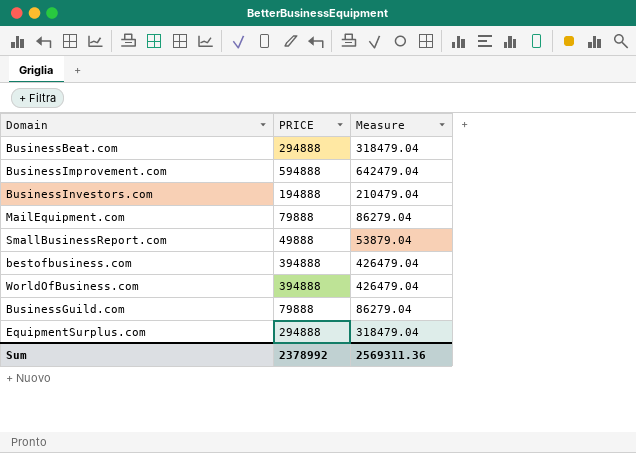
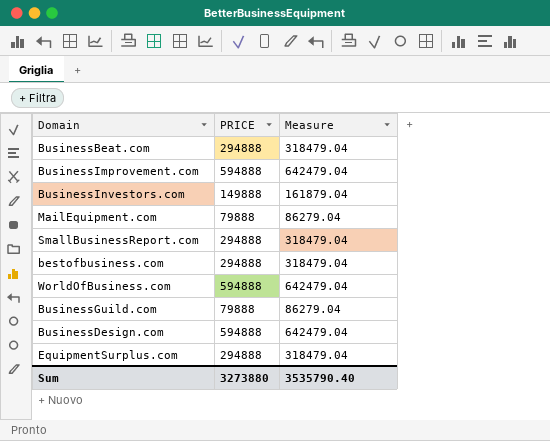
BusinessInvestors.com | PRICE: 194888 -> 149888
BusinessInvestors.com | Measure: 210479.04 -> 161879.04
SmallBusinessReport.com | PRICE: 49888 -> 294888
SmallBusinessReport.com | Measure: 53879.04 -> 318479.04
bestofbusiness.com | PRICE: 394888 -> 294888
bestofbusiness.com | Measure: 426479.04 -> 318479.04
WorldOfBusiness.com | PRICE: 394888 -> 594888
WorldOfBusiness.com | Measure: 426479.04 -> 642479.04
row BusinessDesign.com: none -> 594888 | 642479.04
Sum | PRICE: 2378992 -> 3273880
Sum | Measure: 2569311.36 -> 3535790.40

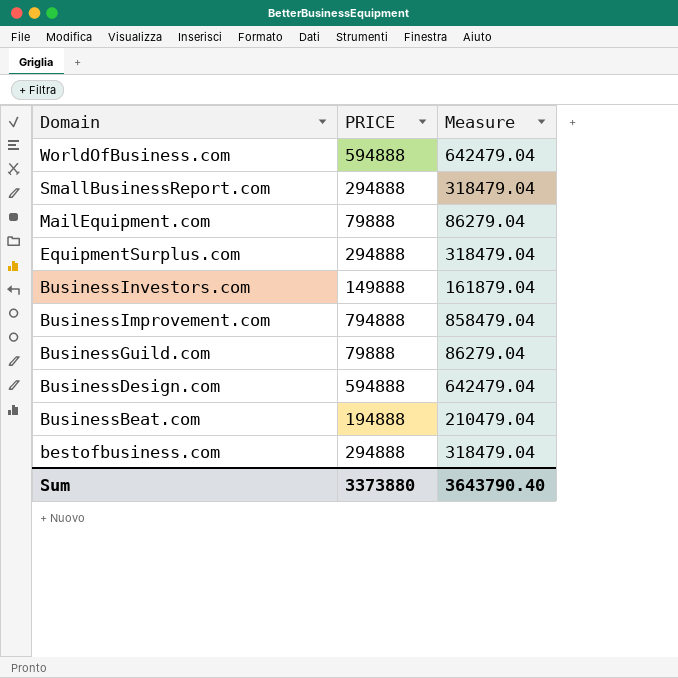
row order: none -> Domain descending
BusinessImprovement.com | PRICE: 594888 -> 794888
BusinessImprovement.com | Measure: 642479.04 -> 858479.04
BusinessBeat.com | PRICE: 294888 -> 194888
BusinessBeat.com | Measure: 318479.04 -> 210479.04
Sum | PRICE: 3273880 -> 3373880
Sum | Measure: 3535790.40 -> 3643790.40

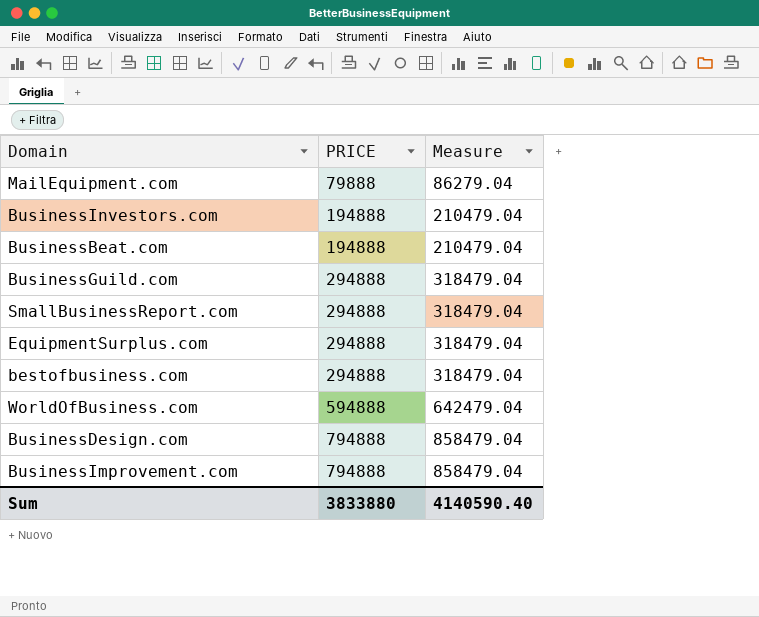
row order: Domain descending -> PRICE ascending
BusinessInvestors.com | PRICE: 149888 -> 194888
BusinessInvestors.com | Measure: 161879.04 -> 210479.04
BusinessGuild.com | PRICE: 79888 -> 294888
BusinessGuild.com | Measure: 86279.04 -> 318479.04
BusinessDesign.com | PRICE: 594888 -> 794888
BusinessDesign.com | Measure: 642479.04 -> 858479.04
Sum | PRICE: 3373880 -> 3833880
Sum | Measure: 3643790.40 -> 4140590.40

